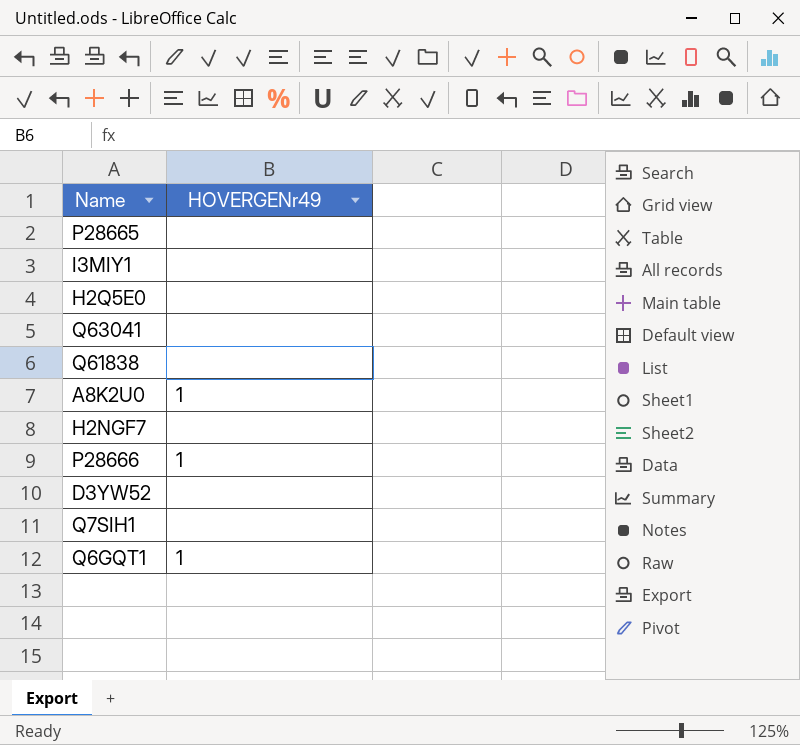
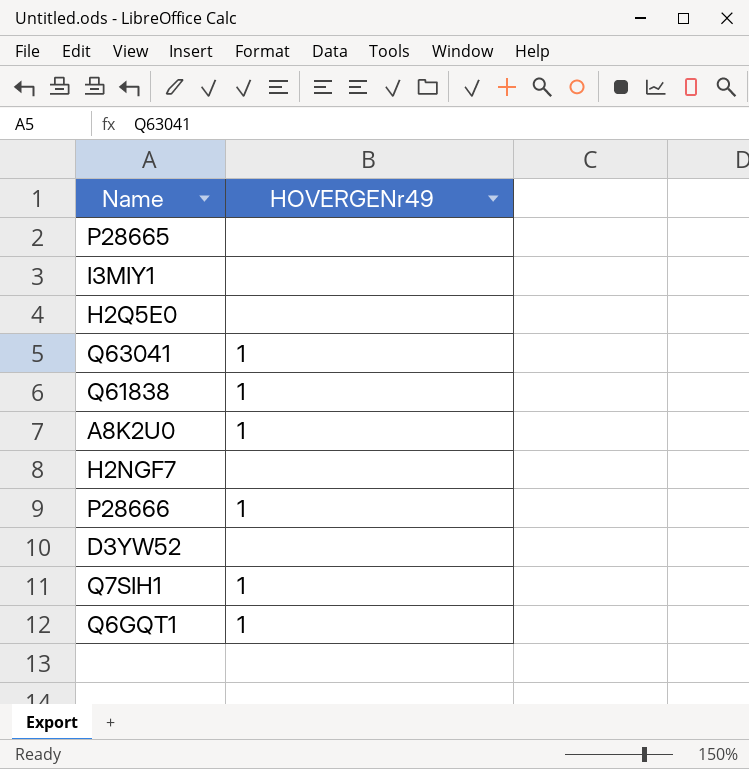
Q63041 | HOVERGENr49: none -> 1
Q61838 | HOVERGENr49: none -> 1
Q7SIH1 | HOVERGENr49: none -> 1

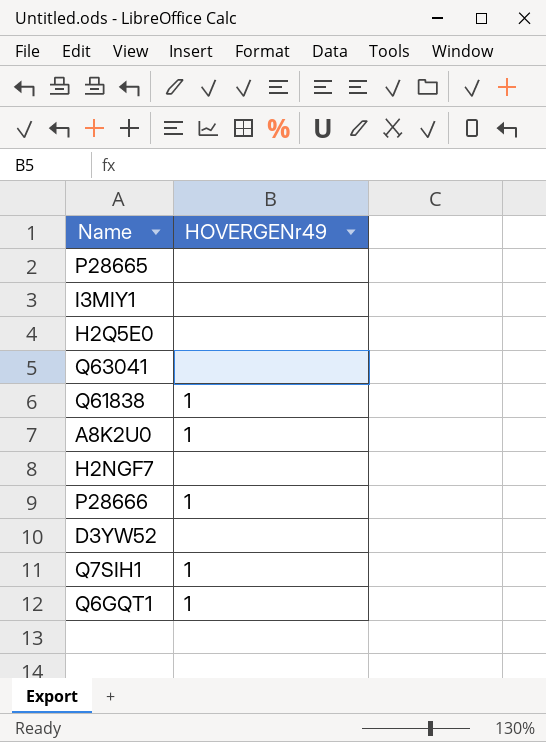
Q63041 | HOVERGENr49: 1 -> none

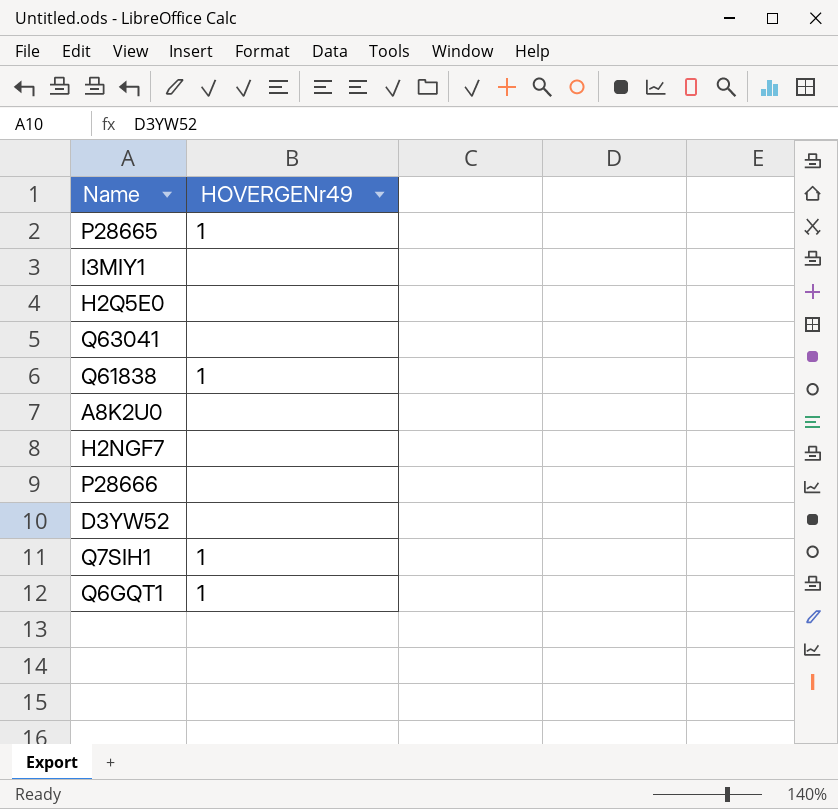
P28665 | HOVERGENr49: none -> 1
A8K2U0 | HOVERGENr49: 1 -> none
P28666 | HOVERGENr49: 1 -> none

